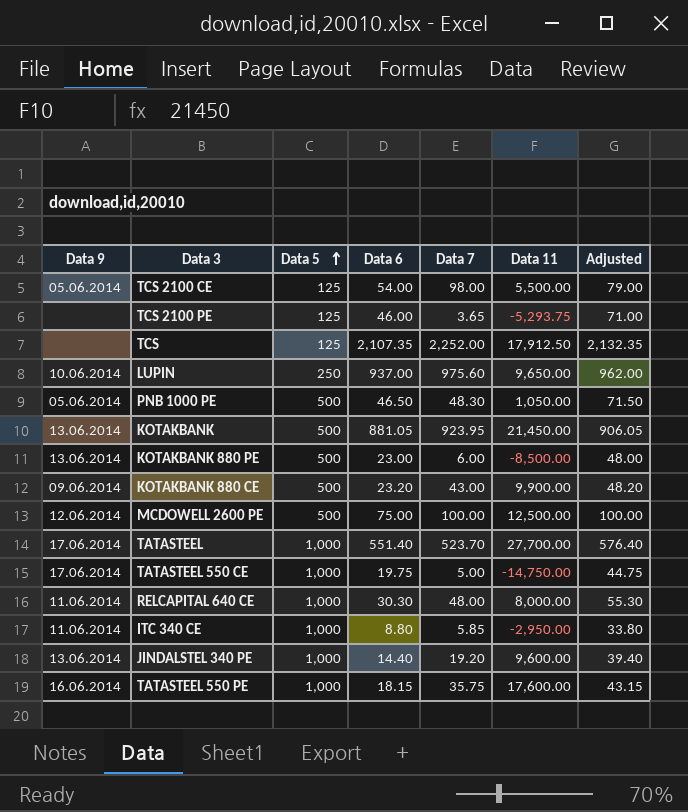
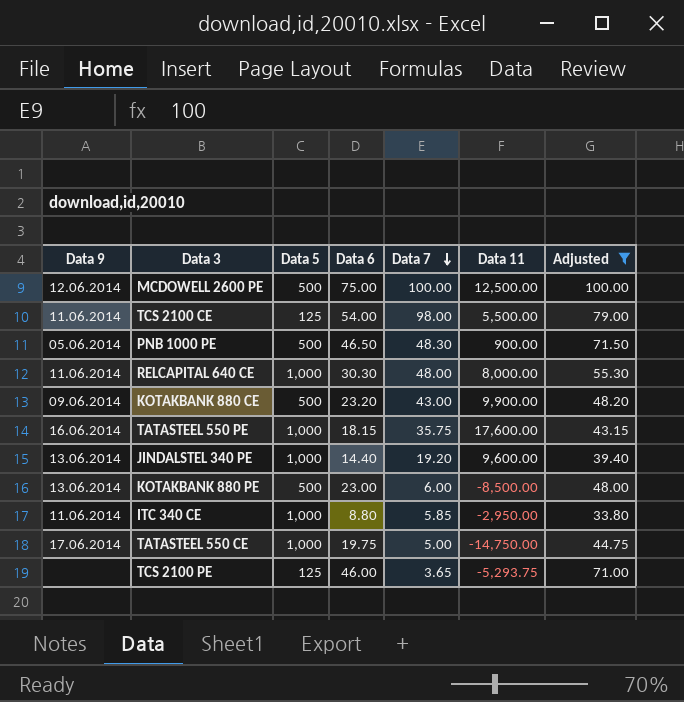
filter: none -> Adjusted <= 100.00
row order: Data 5 ascending -> Data 7 descending
TCS 2100 CE | Data 9: 05.06.2014 -> 11.06.2014
PNB 1000 PE | Data 11: 1,050.00 -> 900.00

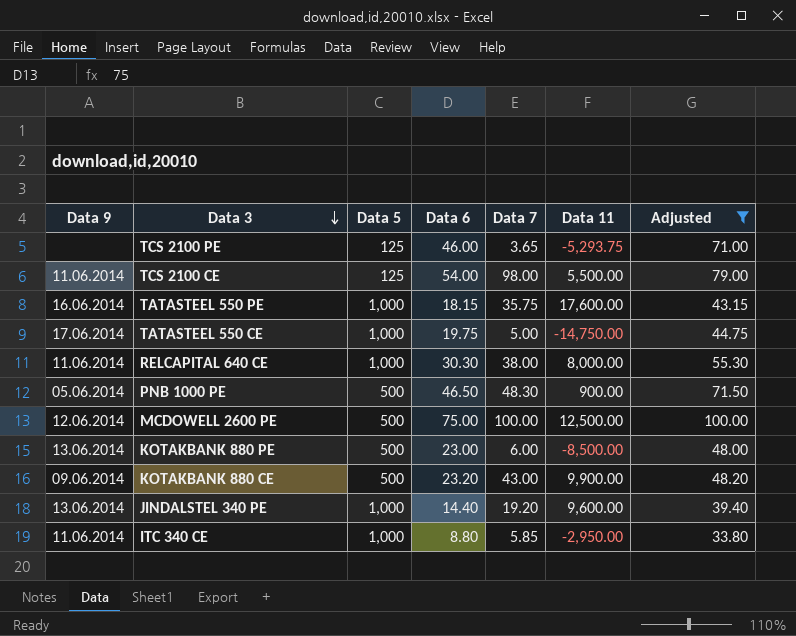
row order: Data 7 descending -> Data 3 descending
RELCAPITAL 640 CE | Data 7: 48.00 -> 38.00

